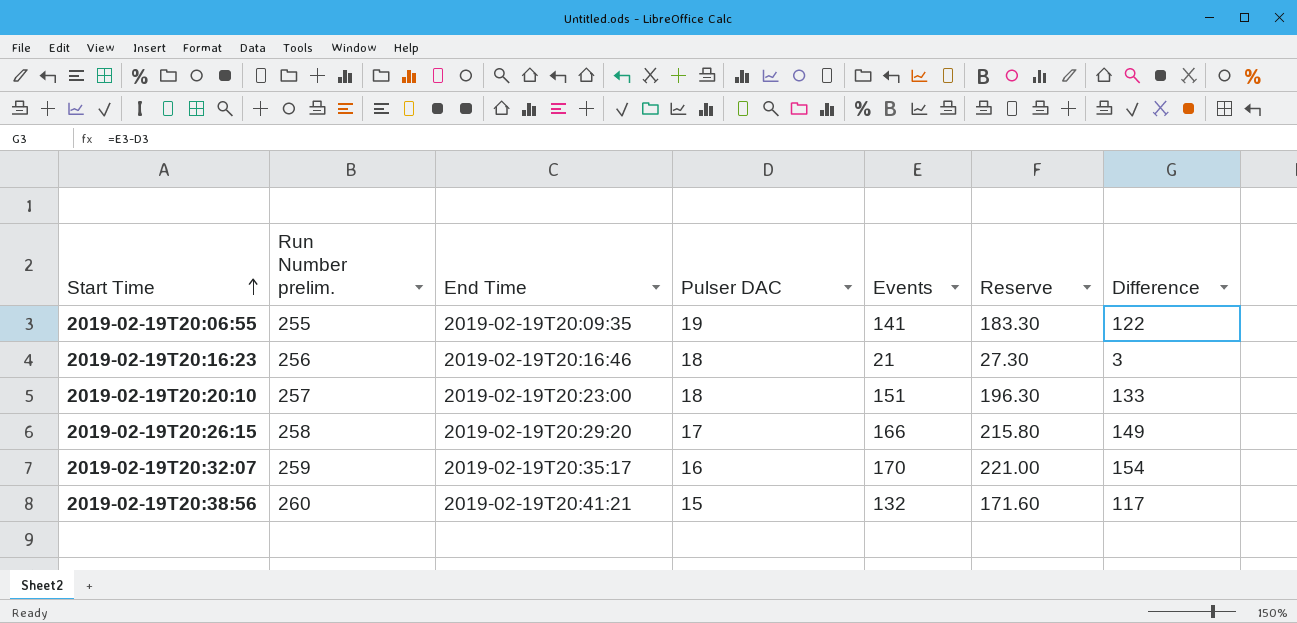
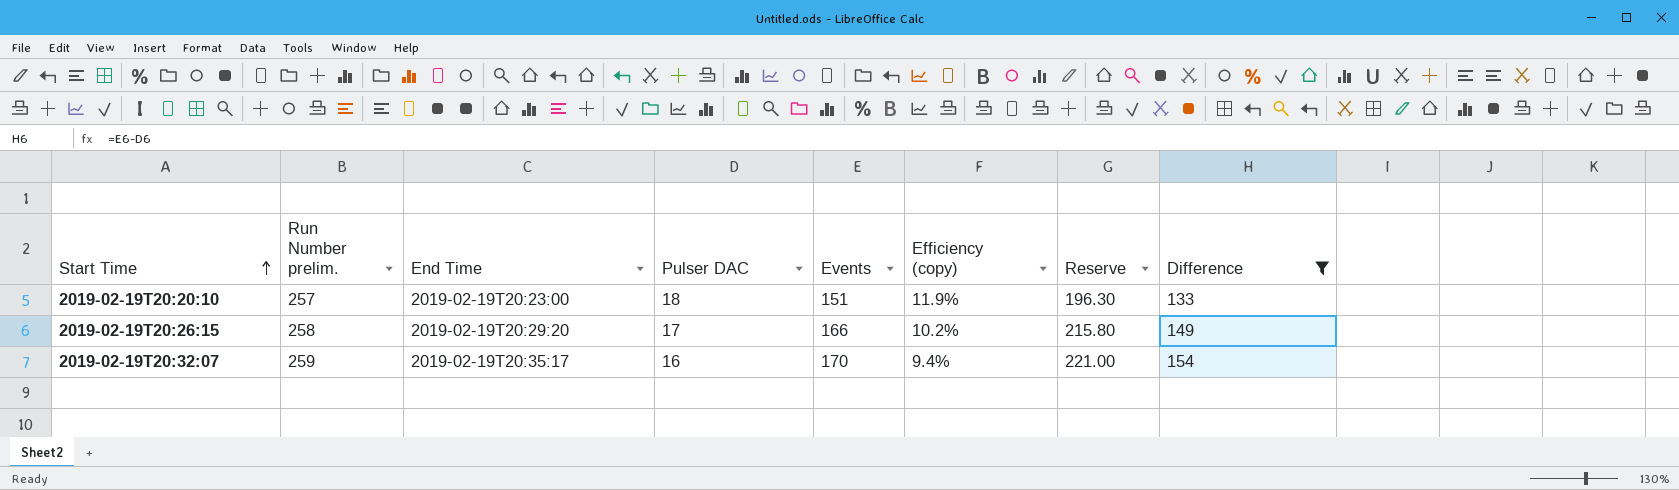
filter: none -> Difference >= 133
column Efficiency (copy) | formula: none -> [Pulser DAC] / [Events]

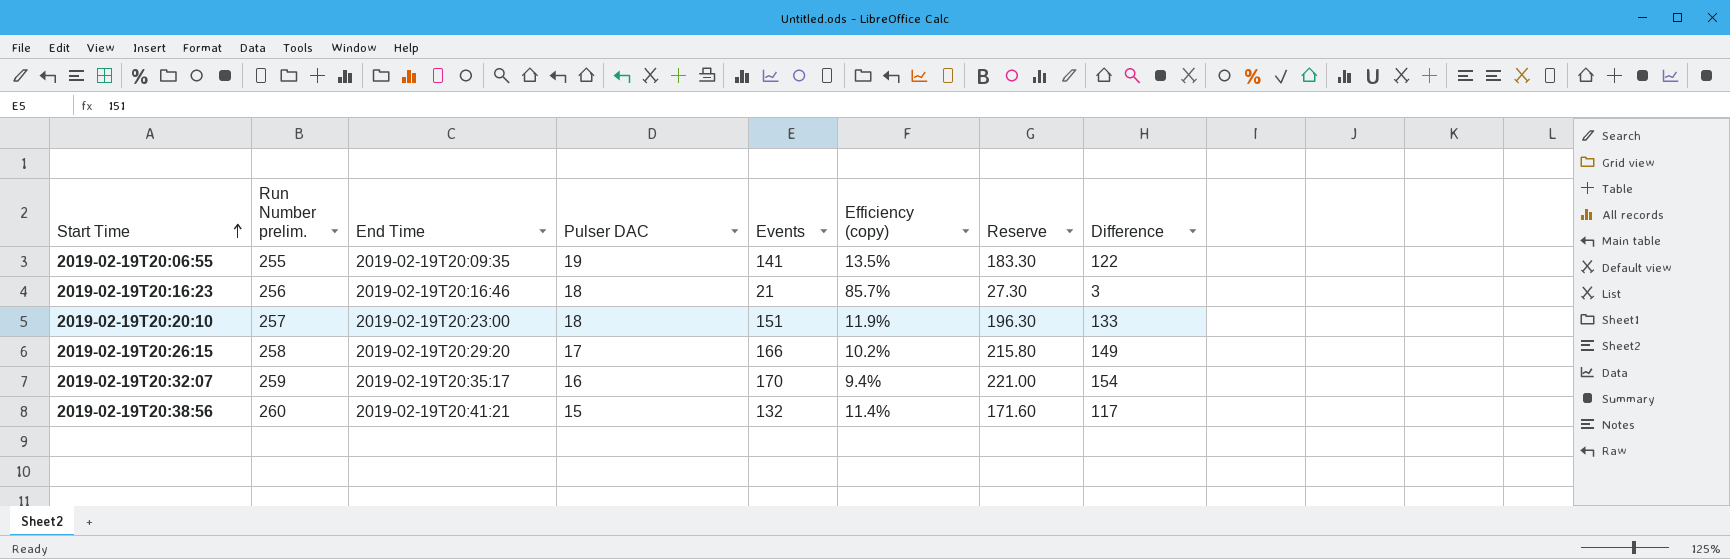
filter: Difference >= 133 -> none

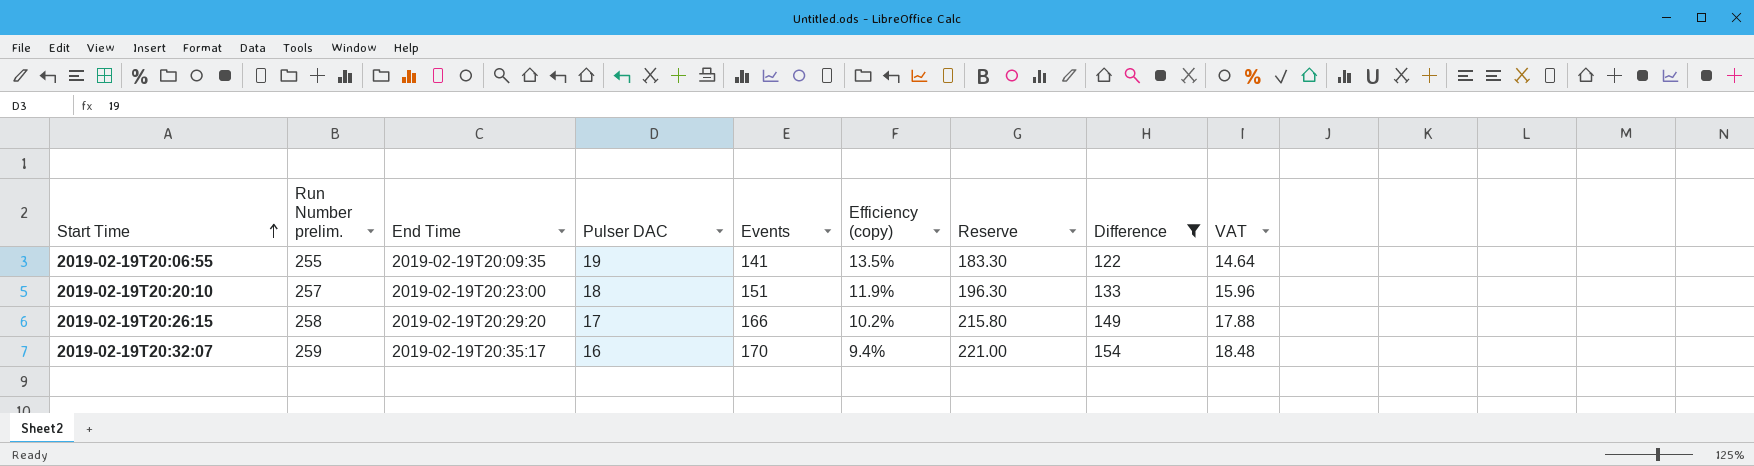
filter: none -> Difference >= 122
column VAT | formula: none -> [Difference] * 0.12

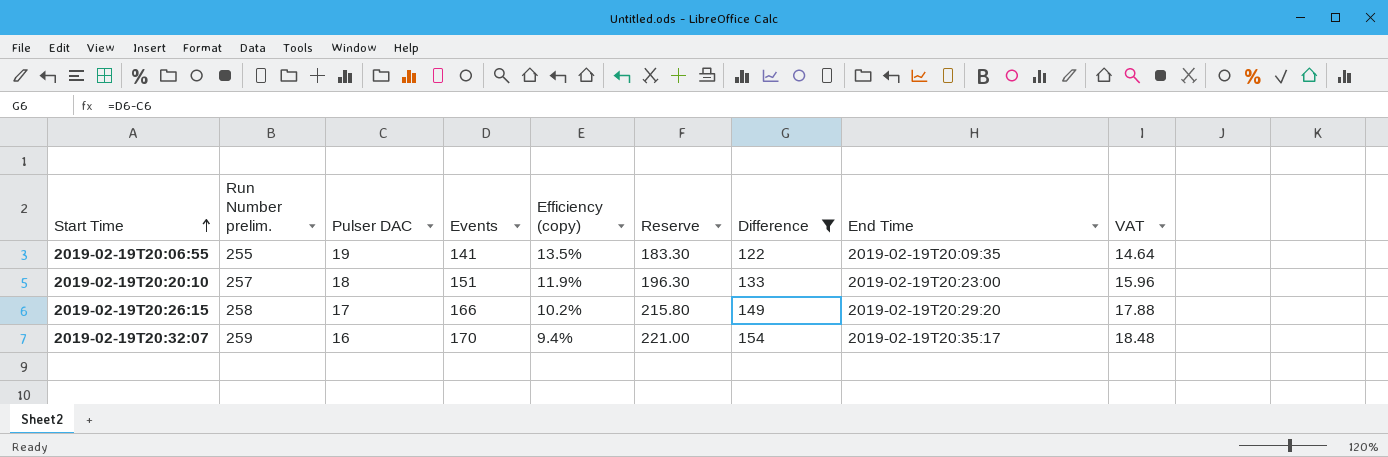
column End Time | position: 3 -> 8

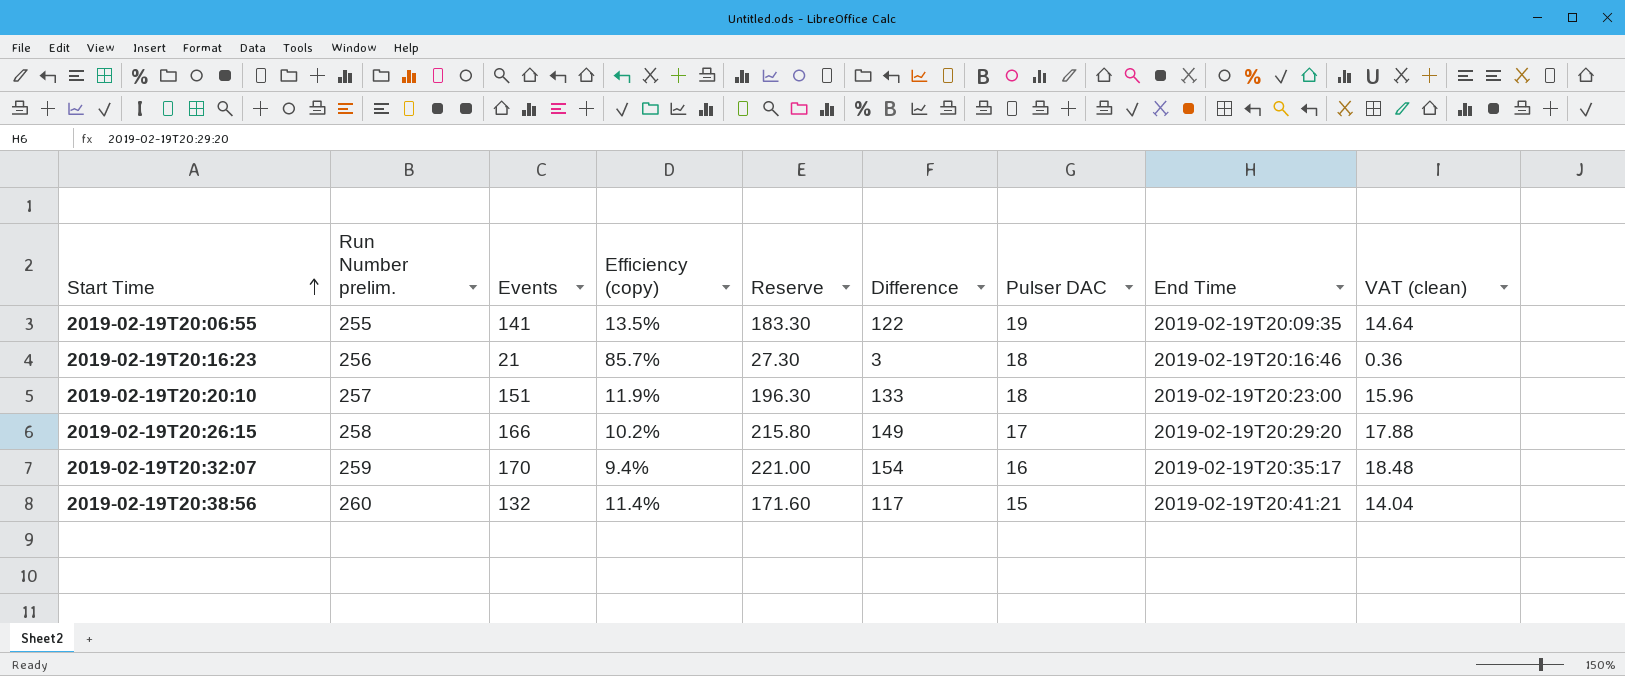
filter: Difference >= 122 -> none
column Pulser DAC | position: 3 -> 7
column name: VAT -> VAT (clean)

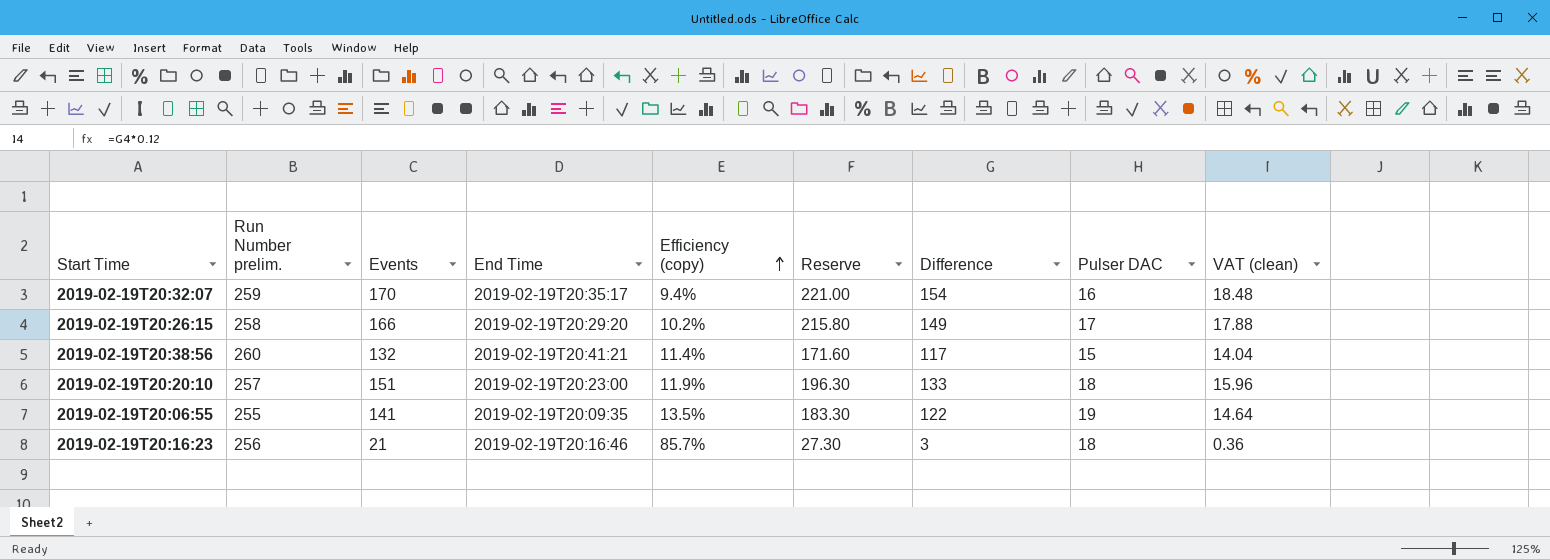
row order: Start Time ascending -> Efficiency (copy) ascending
column End Time | position: 8 -> 4

